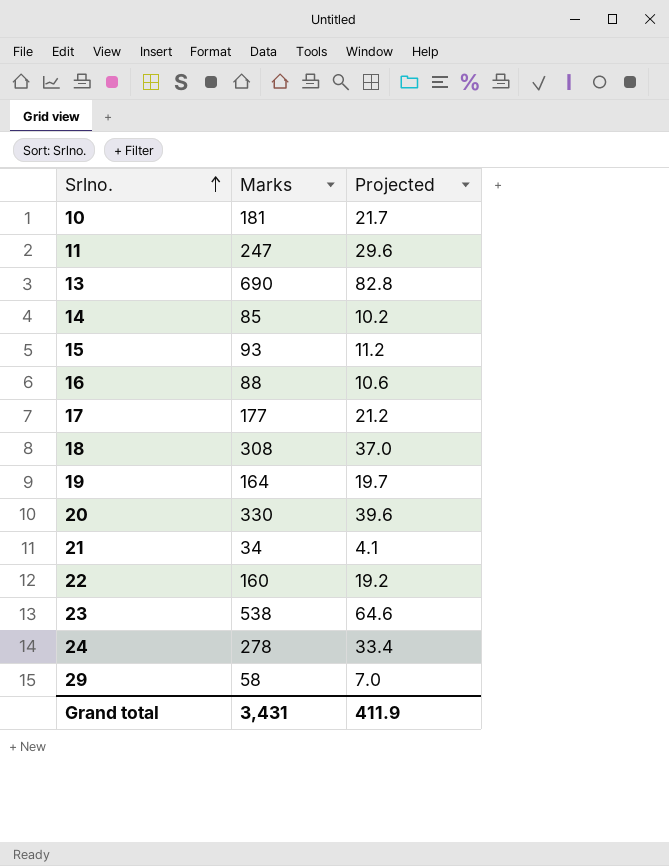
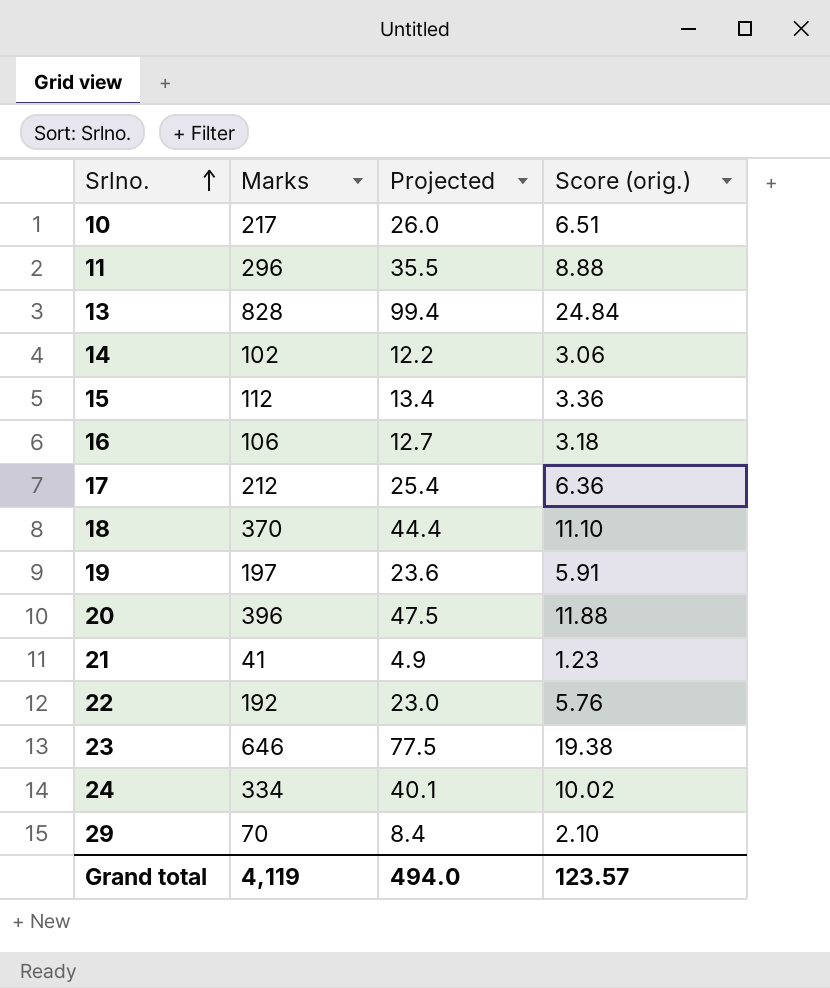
column Score (orig.) | formula: none -> [Marks] * 0.03
10 | Marks: 181 -> 217
10 | Projected: 21.7 -> 26.0
11 | Marks: 247 -> 296
11 | Projected: 29.6 -> 35.5
13 | Marks: 690 -> 828
13 | Projected: 82.8 -> 99.4
14 | Marks: 85 -> 102
14 | Projected: 10.2 -> 12.2
15 | Marks: 93 -> 112
15 | Projected: 11.2 -> 13.4
16 | Marks: 88 -> 106
16 | Projected: 10.6 -> 12.7
17 | Marks: 177 -> 212
17 | Projected: 21.2 -> 25.4
18 | Marks: 308 -> 370
18 | Projected: 37.0 -> 44.4
19 | Marks: 164 -> 197
19 | Projected: 19.7 -> 23.6
20 | Marks: 330 -> 396
20 | Projected: 39.6 -> 47.5
21 | Marks: 34 -> 41
21 | Projected: 4.1 -> 4.9
22 | Marks: 160 -> 192
22 | Projected: 19.2 -> 23.0
23 | Marks: 538 -> 646
23 | Projected: 64.6 -> 77.5
24 | Marks: 278 -> 334
24 | Projected: 33.4 -> 40.1
29 | Marks: 58 -> 70
29 | Projected: 7.0 -> 8.4
Grand total | Marks: 3,431 -> 4,119
Grand total | Projected: 411.9 -> 494.0

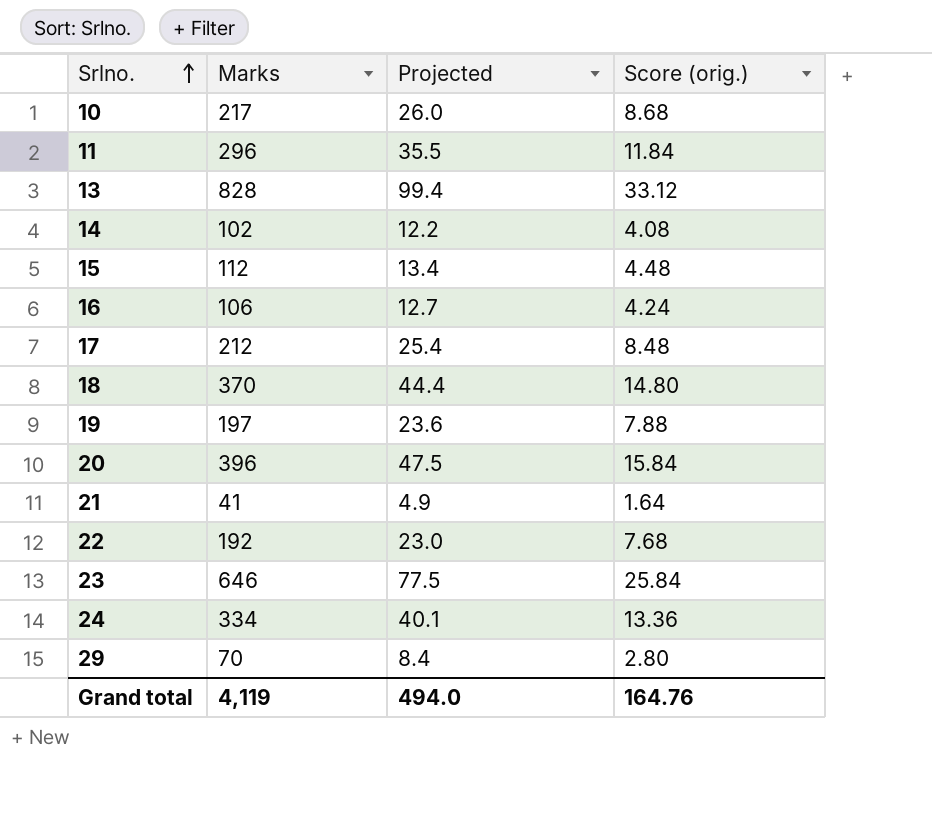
column Score (orig.) | formula: [Marks] * 0.03 -> [Marks] * 0.04
Grand total | Score (orig.): 123.57 -> 164.76

